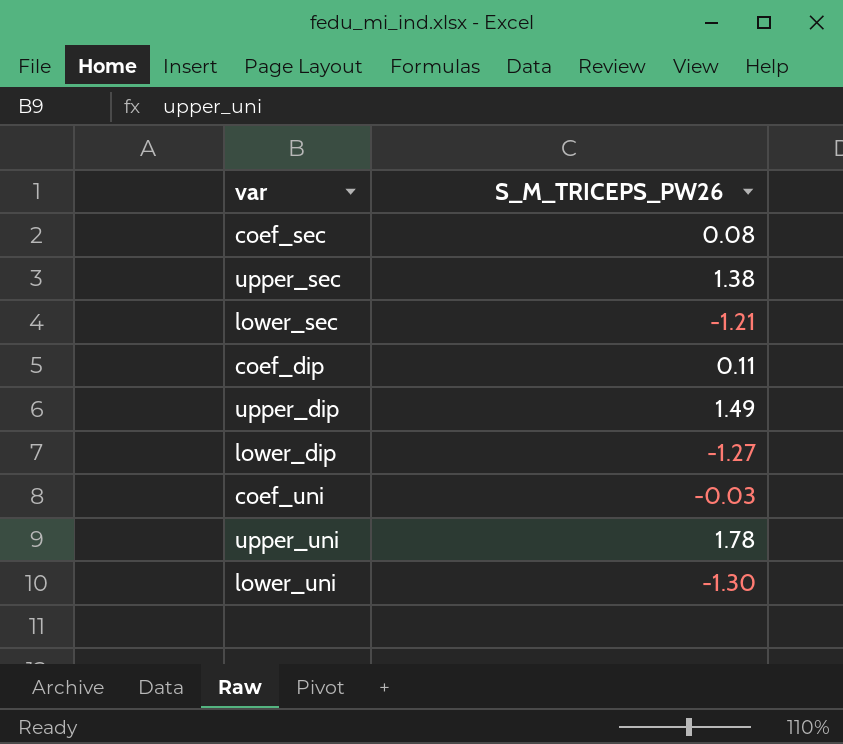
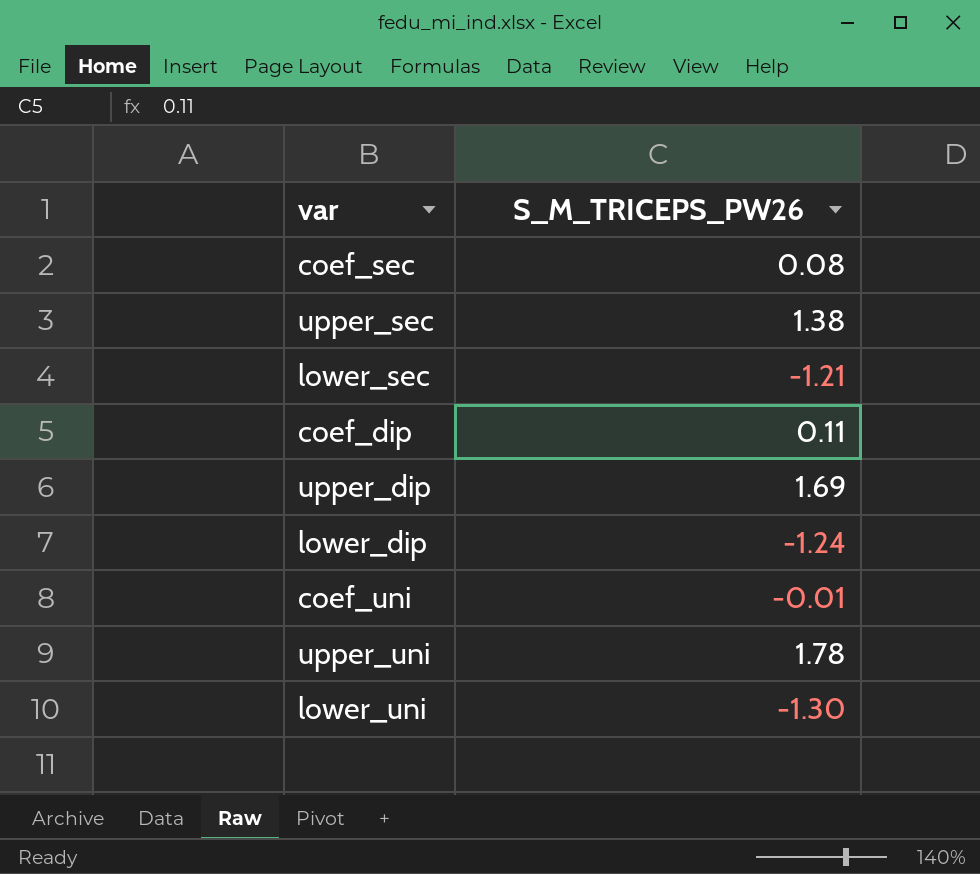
upper_dip | S_M_TRICEPS_PW26: 1.49 -> 1.69
lower_dip | S_M_TRICEPS_PW26: -1.27 -> -1.24
coef_uni | S_M_TRICEPS_PW26: -0.03 -> -0.01

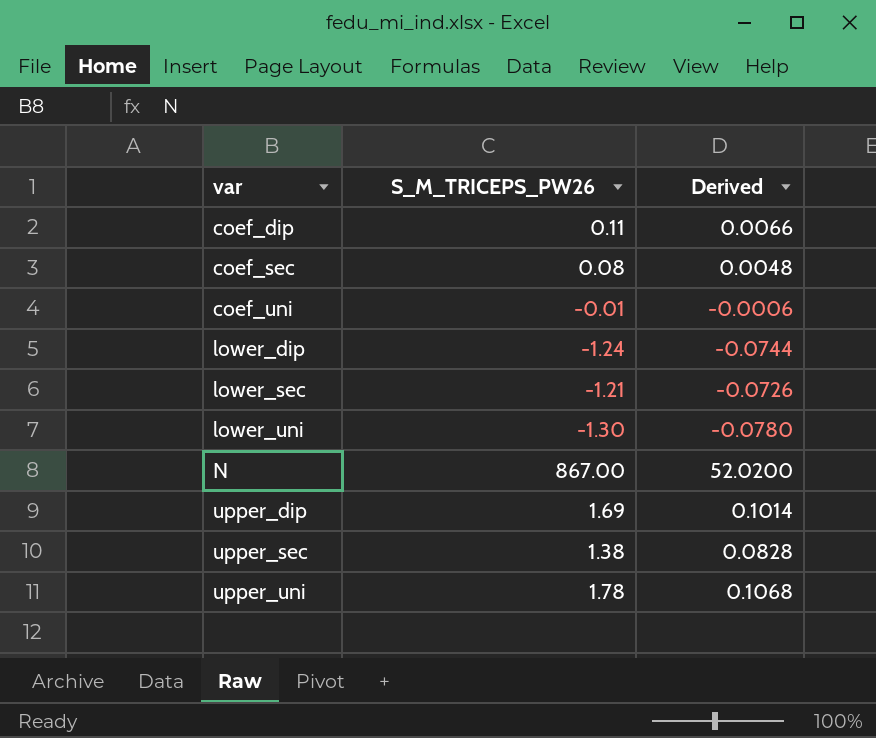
row order: none -> var ascending
column Derived | formula: none -> [S_M_TRICEPS_PW26] * 0.06
row N: none -> 867.00 | 52.0200

